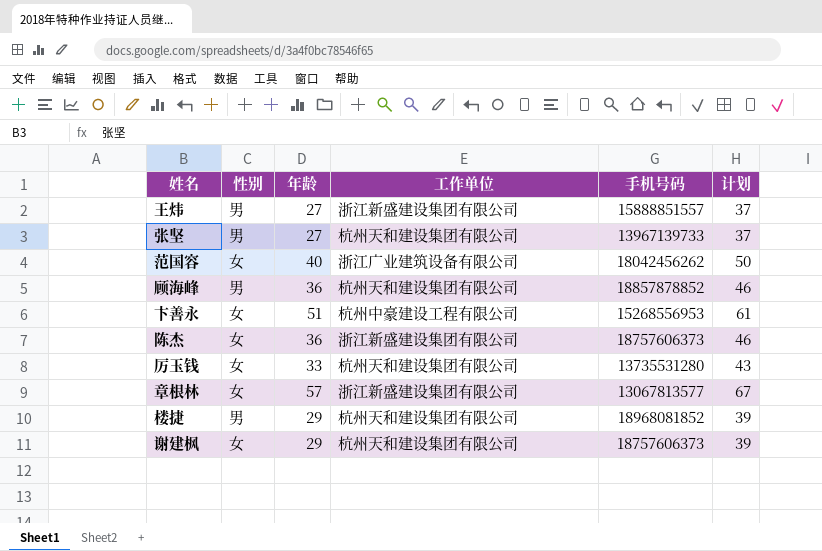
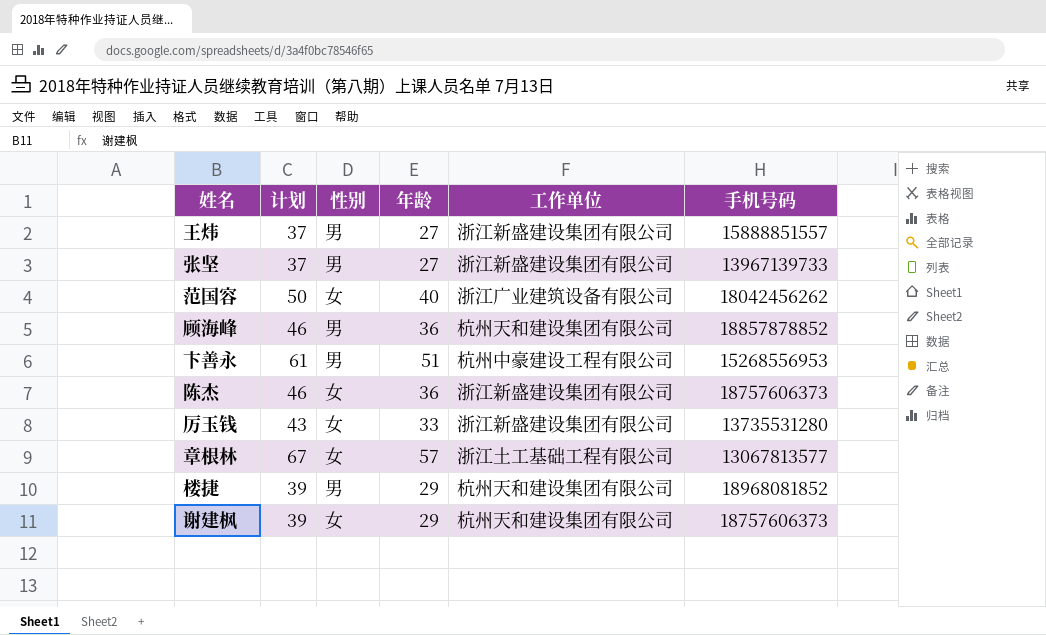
column 计划 | position: 6 -> 2
张坚 | 工作单位: 杭州天和建设集团有限公司 -> 浙江新盛建设集团有限公司
卞善永 | 性别: 女 -> 男
厉玉钱 | 工作单位: 杭州天和建设集团有限公司 -> 浙江新盛建设集团有限公司
章根林 | 工作单位: 浙江新盛建设集团有限公司 -> 浙江土工基础工程有限公司

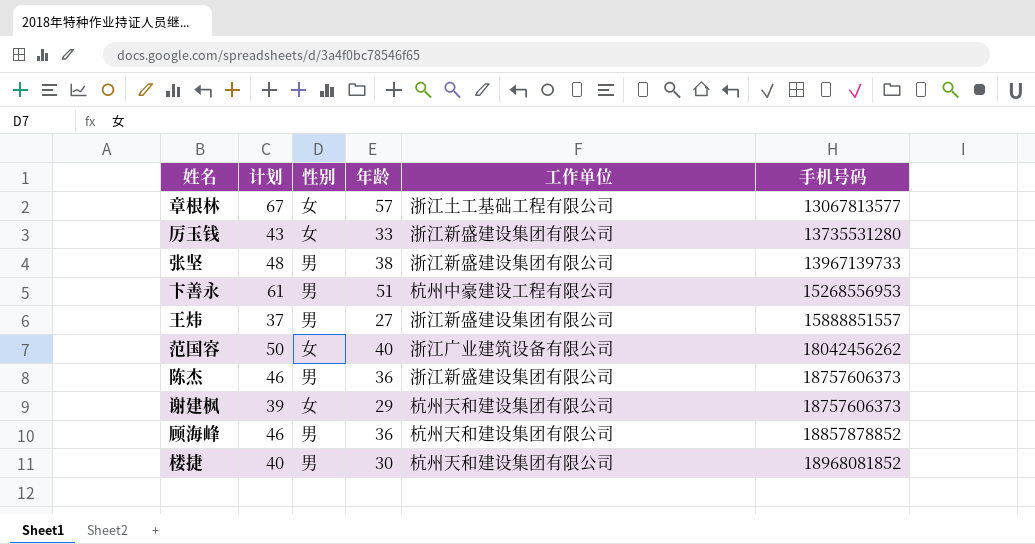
row order: none -> 手机号码 ascending
张坚 | 计划: 37 -> 48
张坚 | 年龄: 27 -> 38
陈杰 | 性别: 女 -> 男
楼捷 | 计划: 39 -> 40
楼捷 | 年龄: 29 -> 30

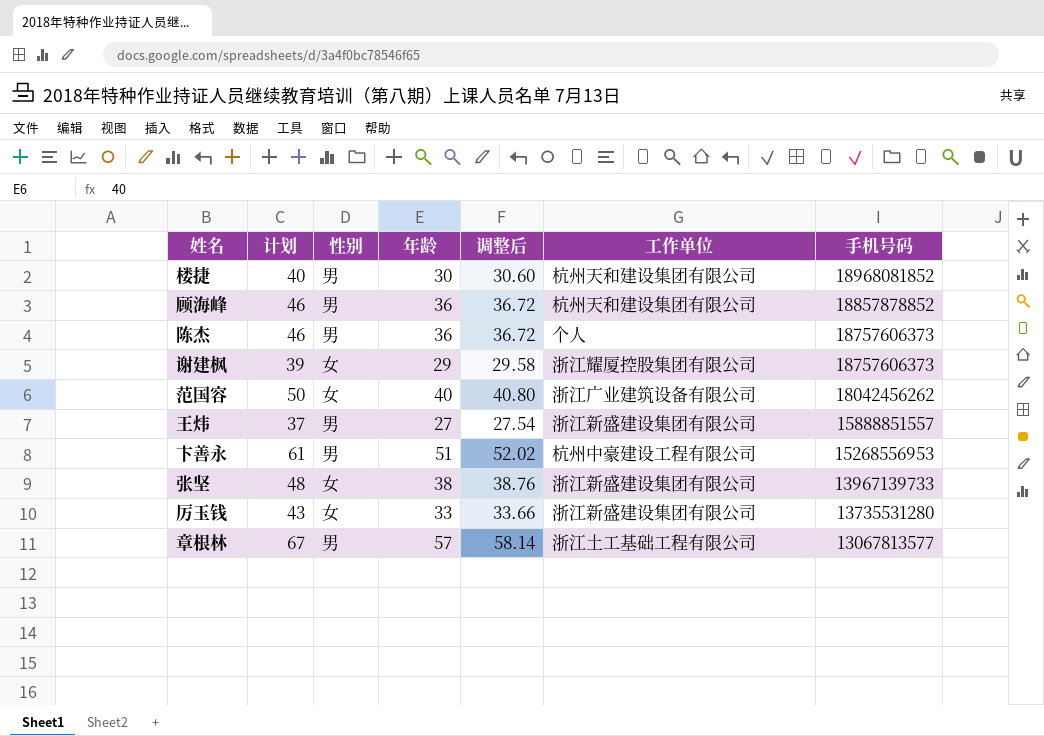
row order: 手机号码 ascending -> 手机号码 descending
column 调整后 | formula: none -> [年龄] * 1.02
陈杰 | 工作单位: 浙江新盛建设集团有限公司 -> 个人
谢建枫 | 工作单位: 杭州天和建设集团有限公司 -> 浙江耀厦控股集团有限公司
张坚 | 性别: 男 -> 女
章根林 | 性别: 女 -> 男

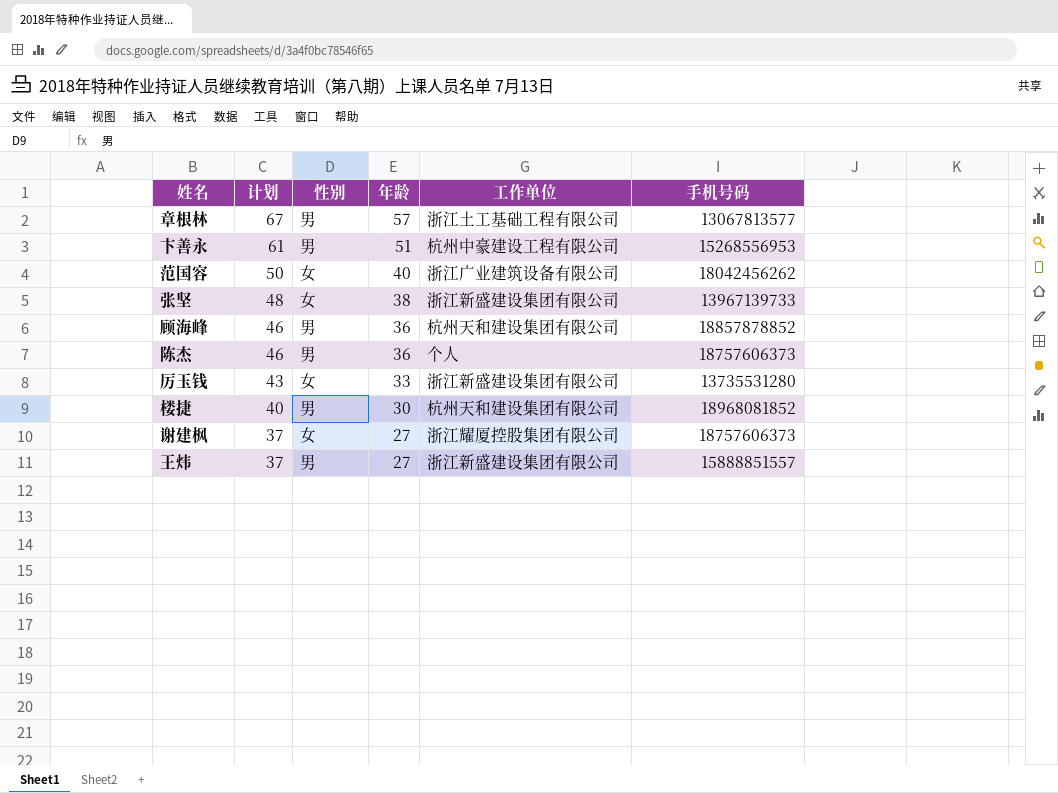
row order: 手机号码 descending -> 计划 descending
column 调整后 | formula: [年龄] * 1.02 -> none
谢建枫 | 计划: 39 -> 37
谢建枫 | 年龄: 29 -> 27

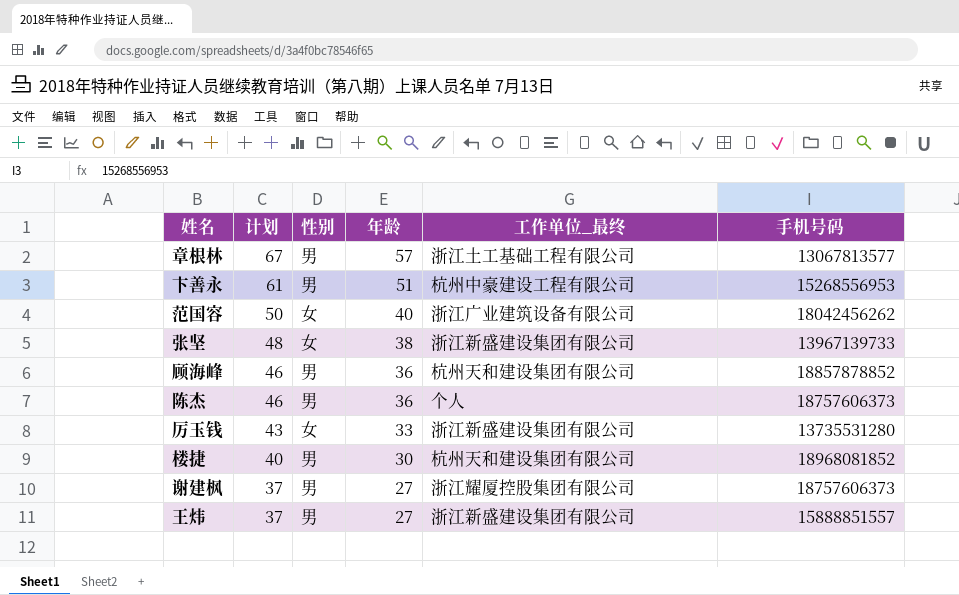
column name: 工作单位 -> 工作单位_最终
谢建枫 | 性别: 女 -> 男

